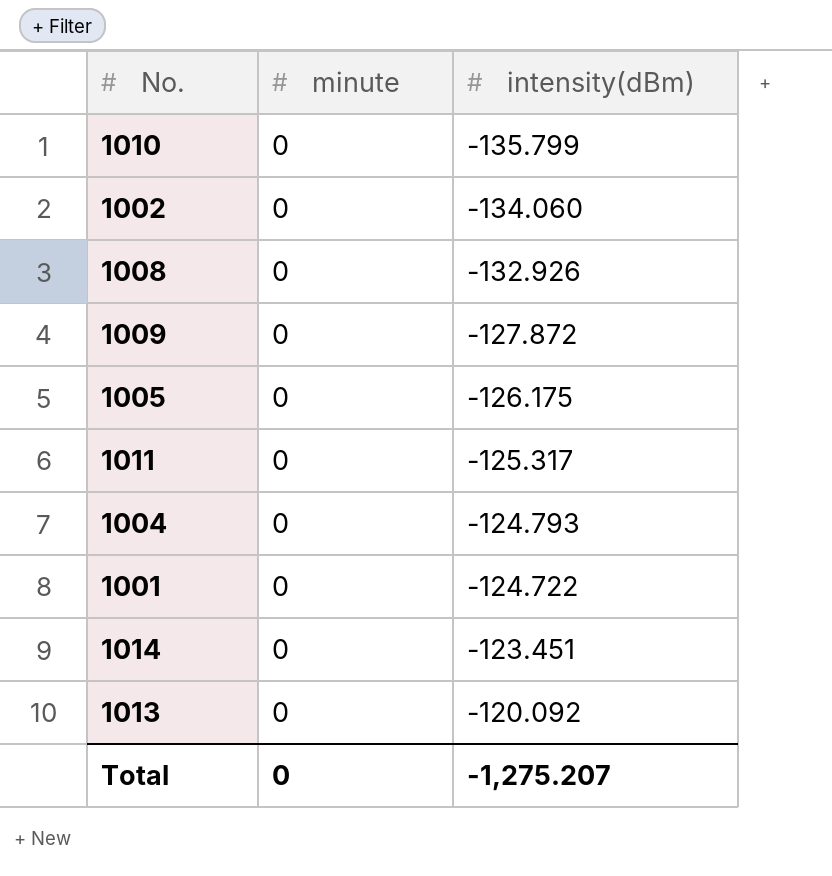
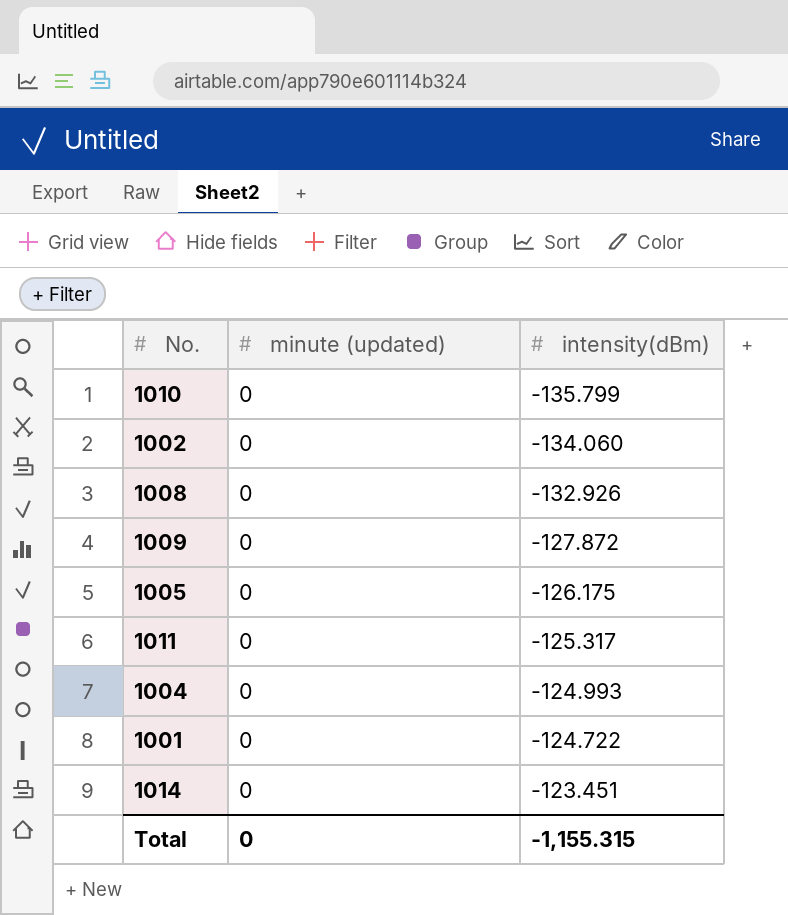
column name: minute -> minute (updated)
row 1013: 0 | -120.092 -> none
1004 | intensity(dBm): -124.793 -> -124.993
Total | intensity(dBm): -1,275.207 -> -1,155.315

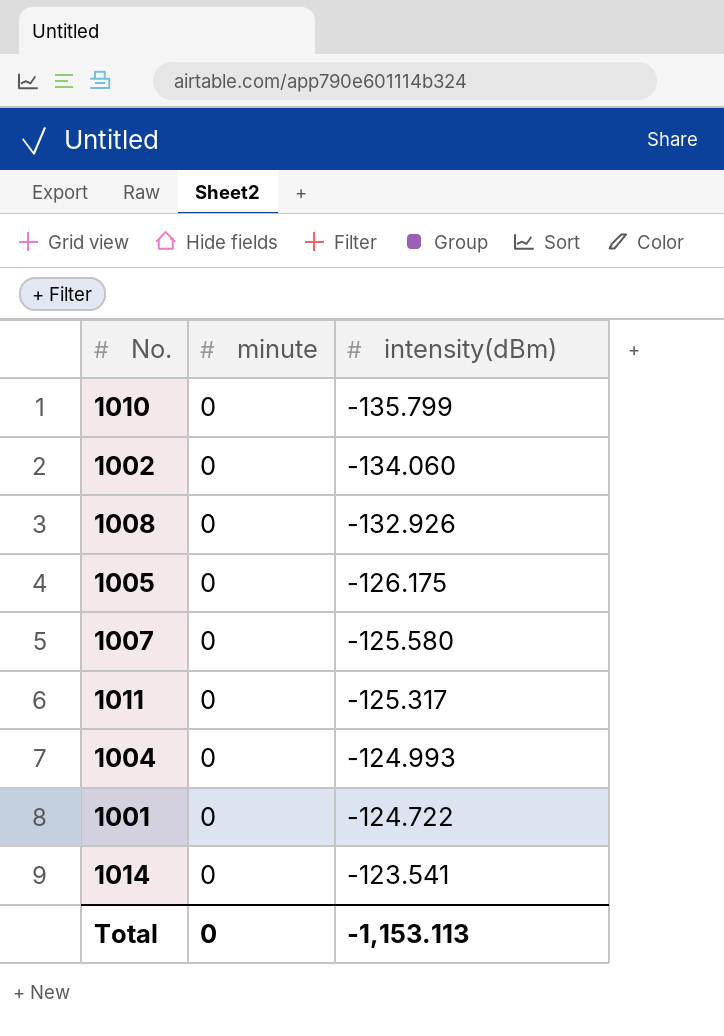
column name: minute (updated) -> minute
row 1009: 0 | -127.872 -> none
row 1007: none -> 0 | -125.580
1014 | intensity(dBm): -123.451 -> -123.541
Total | intensity(dBm): -1,155.315 -> -1,153.113

